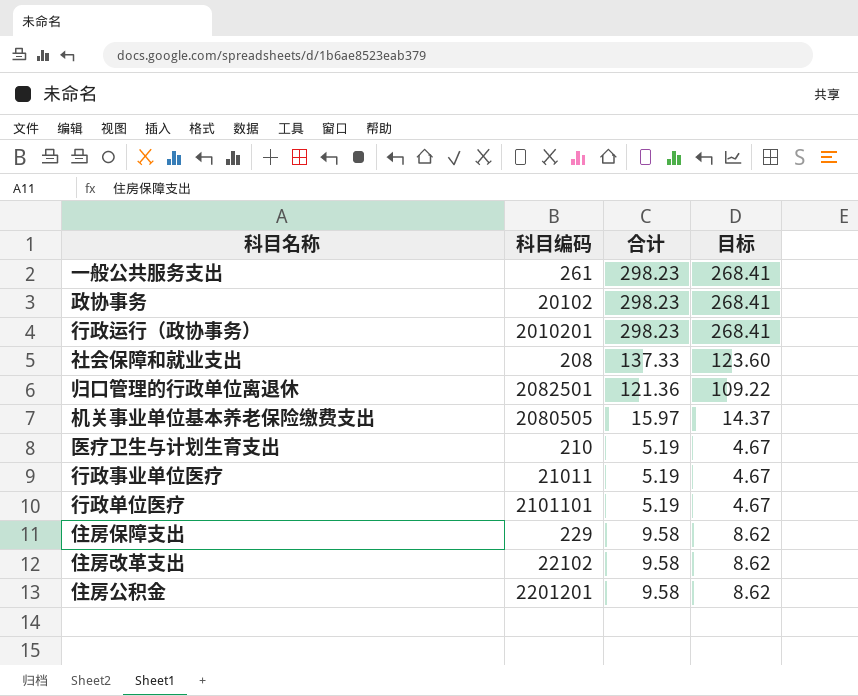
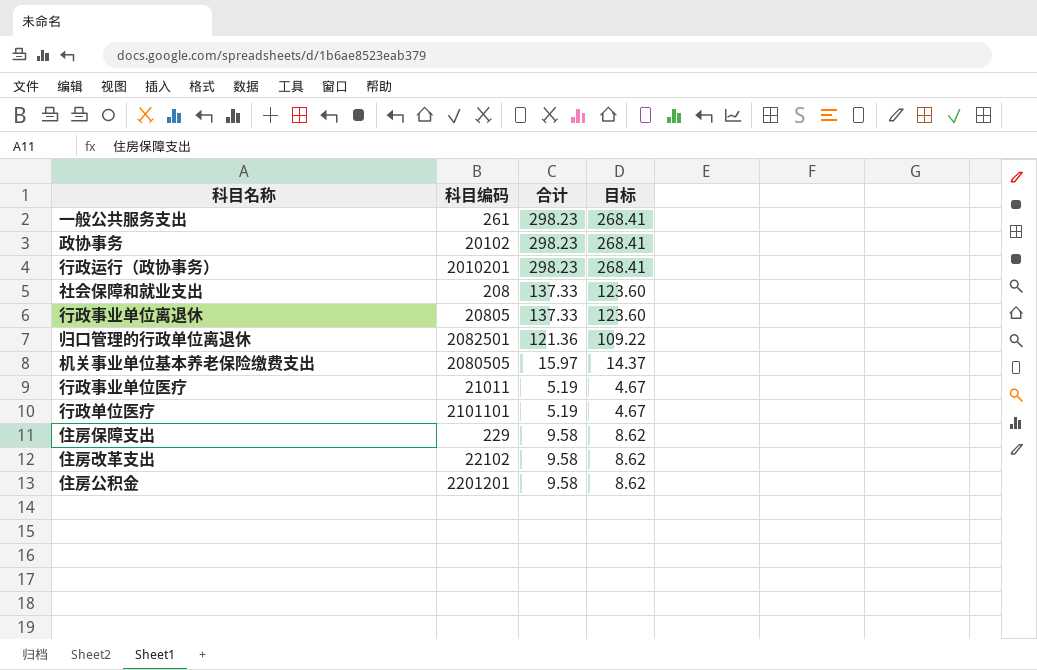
row 医疗卫生与计划生育支出: 210 | 5.19 | 4.67 -> none
row 行政事业单位离退休: none -> 20805 | 137.33 | 123.60

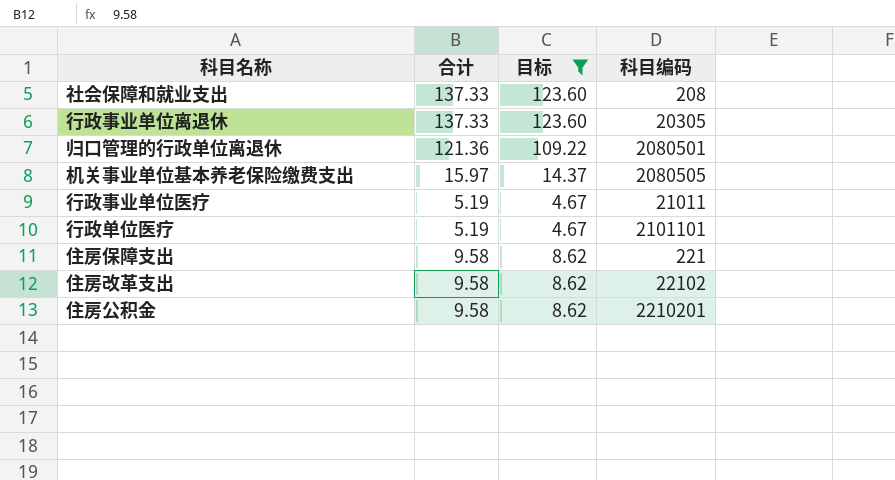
filter: none -> 目标 != 268.41
column 科目编码 | position: 2 -> 4
行政事业单位离退休 | 科目编码: 20805 -> 20305
归口管理的行政单位离退休 | 科目编码: 2082501 -> 2080501
住房保障支出 | 科目编码: 229 -> 221
住房公积金 | 科目编码: 2201201 -> 2210201

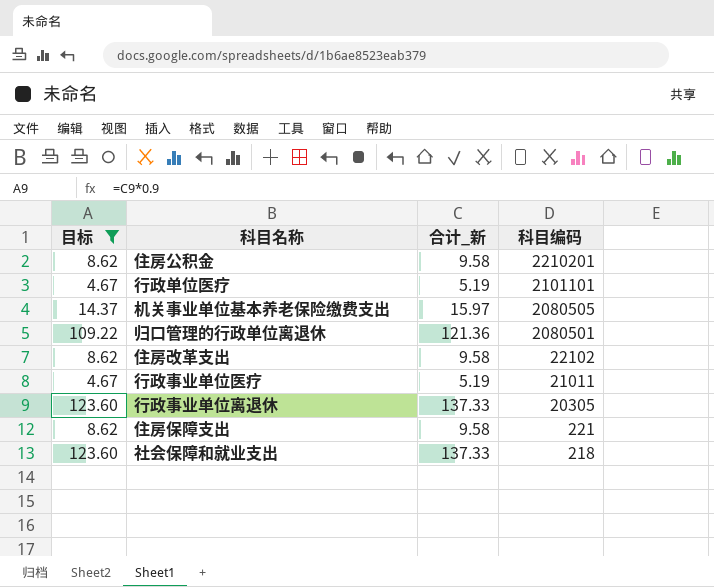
row order: none -> 科目编码 descending
column 目标 | position: 3 -> 1
column name: 合计 -> 合计_新
社会保障和就业支出 | 科目编码: 208 -> 218

